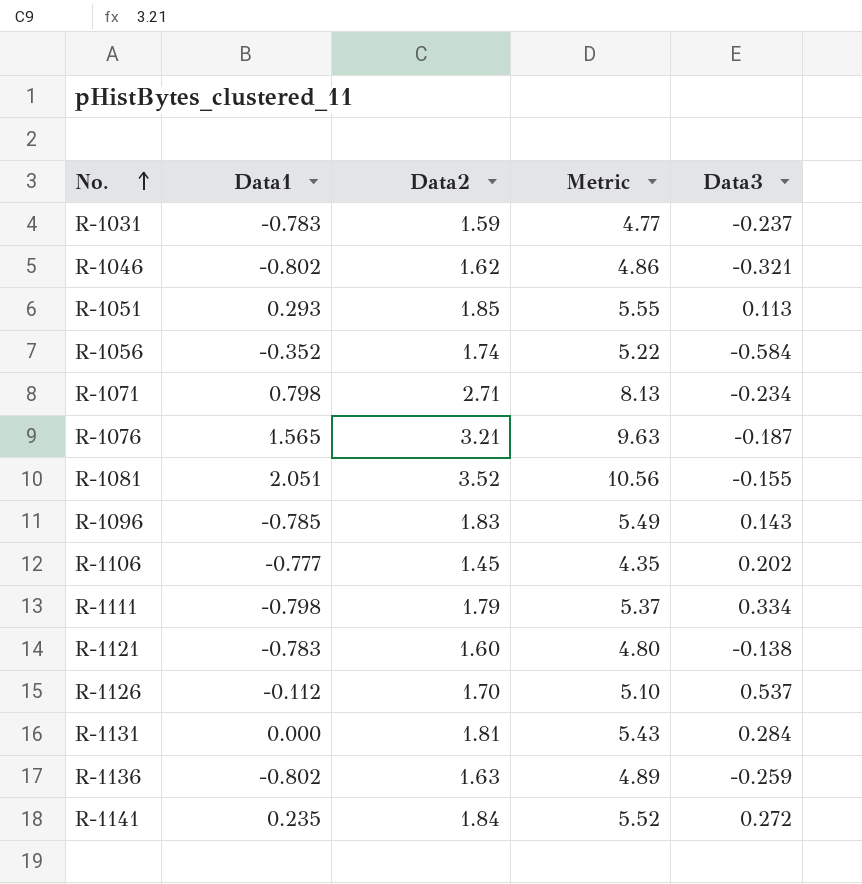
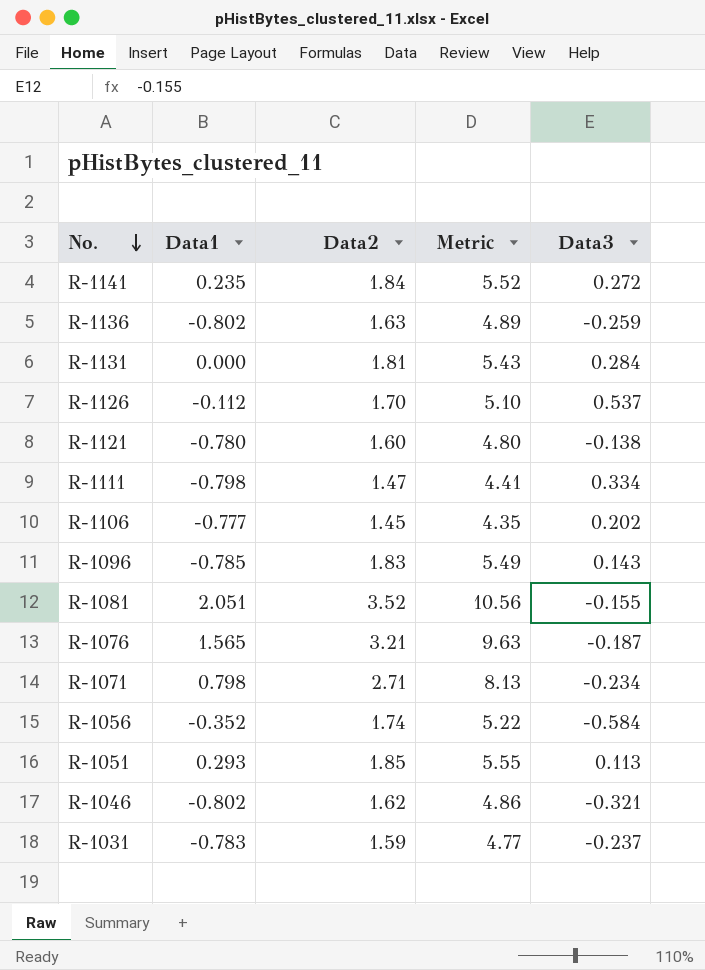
row order: No. ascending -> No. descending
R-1121 | Data1: -0.783 -> -0.780
R-1111 | Data2: 1.79 -> 1.47
R-1111 | Metric: 5.37 -> 4.41

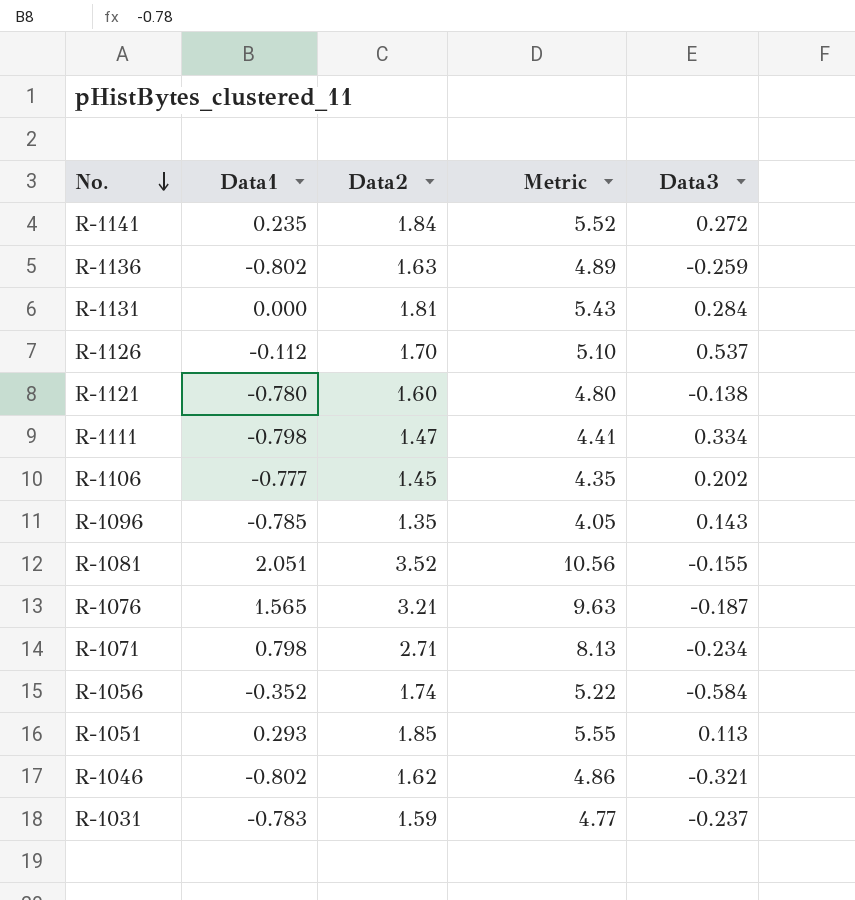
R-1096 | Data2: 1.83 -> 1.35
R-1096 | Metric: 5.49 -> 4.05

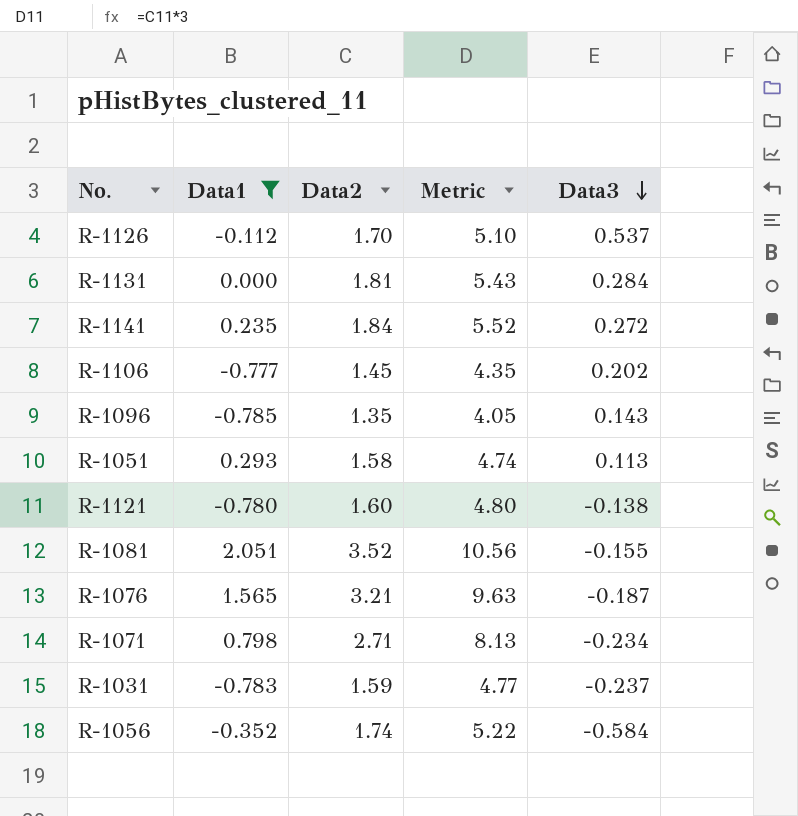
filter: none -> Data1 >= -0.785
row order: No. descending -> Data3 descending
R-1051 | Data2: 1.85 -> 1.58
R-1051 | Metric: 5.55 -> 4.74

